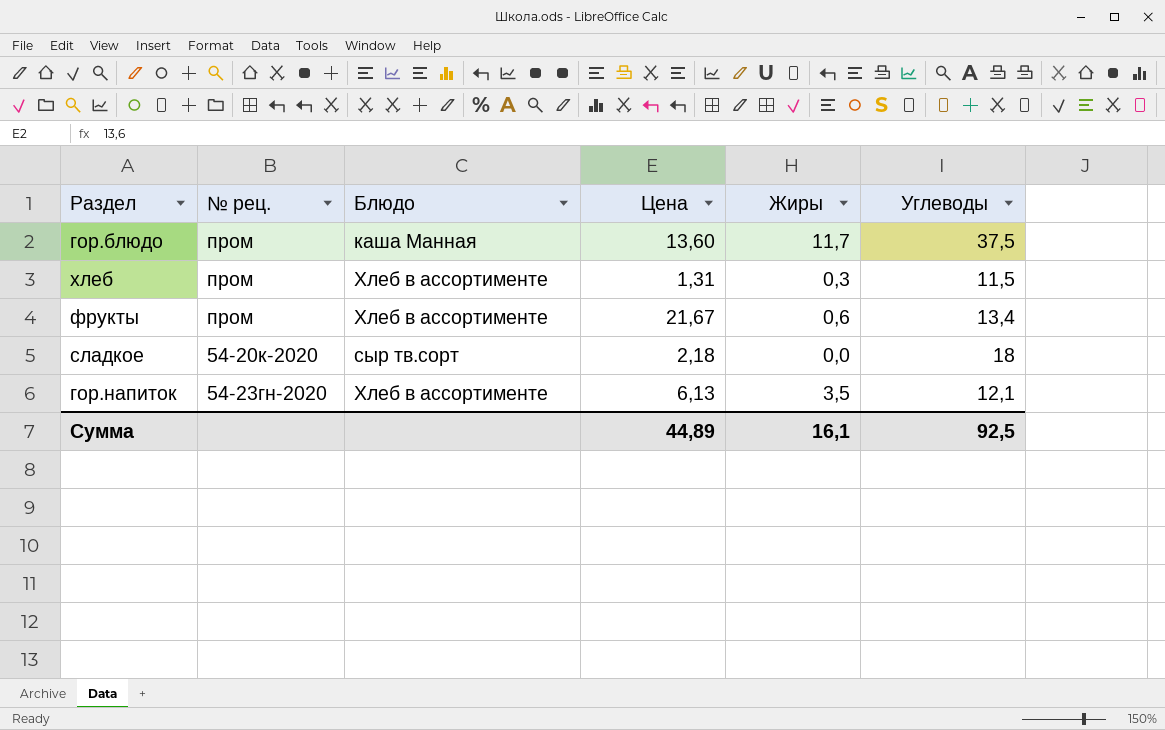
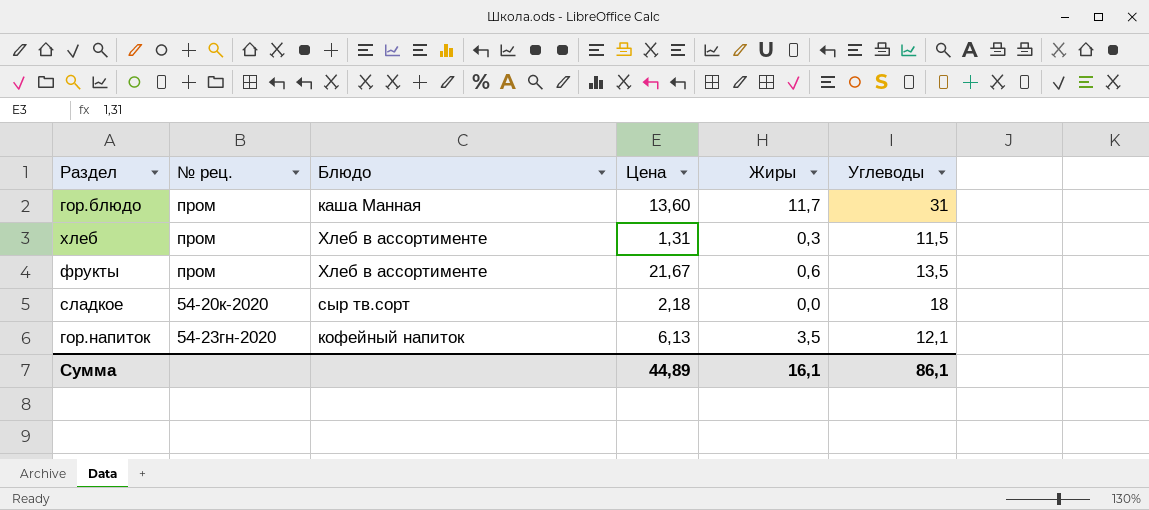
гор.блюдо | Углеводы: 37,5 -> 31
фрукты | Углеводы: 13,4 -> 13,5
гор.напиток | Блюдо: Хлеб в ассортименте -> кофейный напиток
Сумма | Углеводы: 92,5 -> 86,1

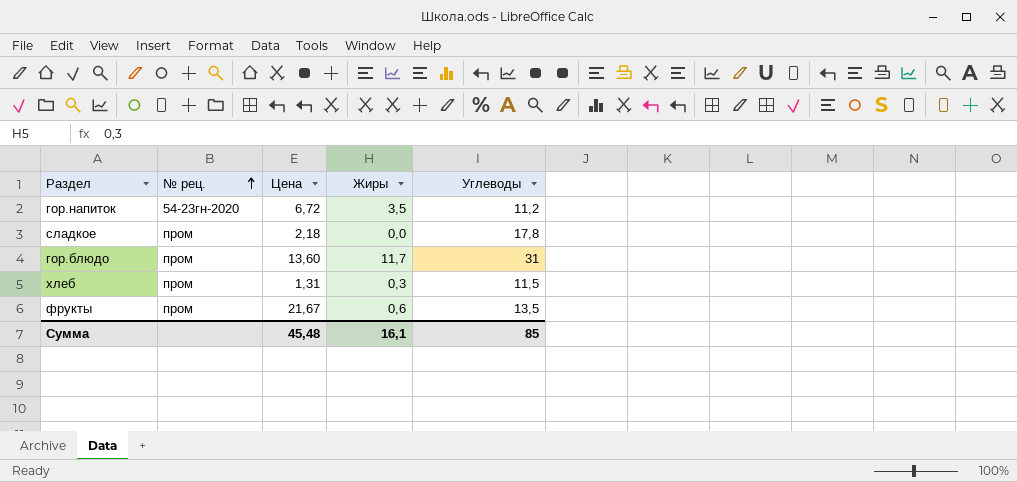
row order: none -> № рец. ascending
column Блюдо | position: 3 -> none
гор.напиток | Цена: 6,13 -> 6,72
гор.напиток | Углеводы: 12,1 -> 11,2
сладкое | № рец.: 54-20к-2020 -> пром
сладкое | Углеводы: 18 -> 17,8
Сумма | Цена: 44,89 -> 45,48
Сумма | Углеводы: 86,1 -> 85

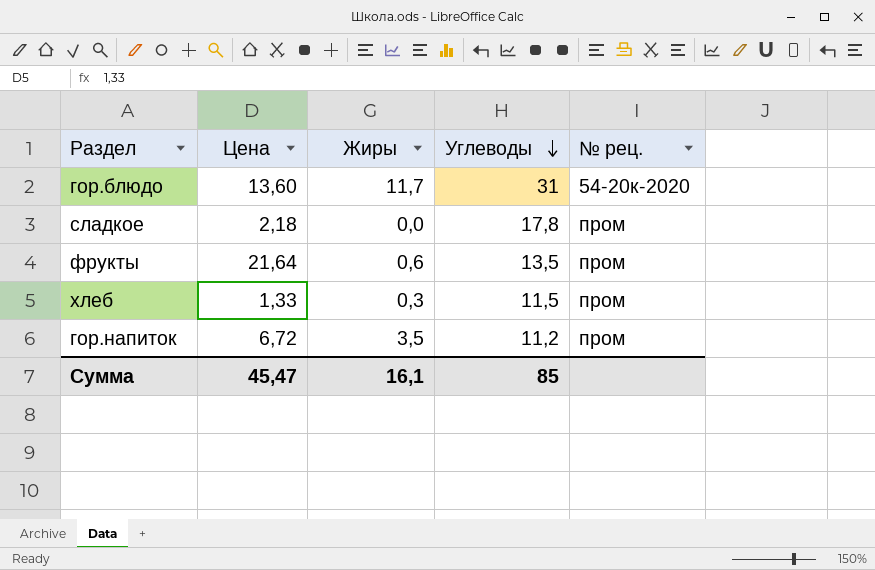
row order: № рец. ascending -> Углеводы descending
column № рец. | position: 2 -> 5
гор.блюдо | № рец.: пром -> 54-20к-2020
фрукты | Цена: 21,67 -> 21,64
хлеб | Цена: 1,31 -> 1,33
гор.напиток | № рец.: 54-23гн-2020 -> пром
Сумма | Цена: 45,48 -> 45,47

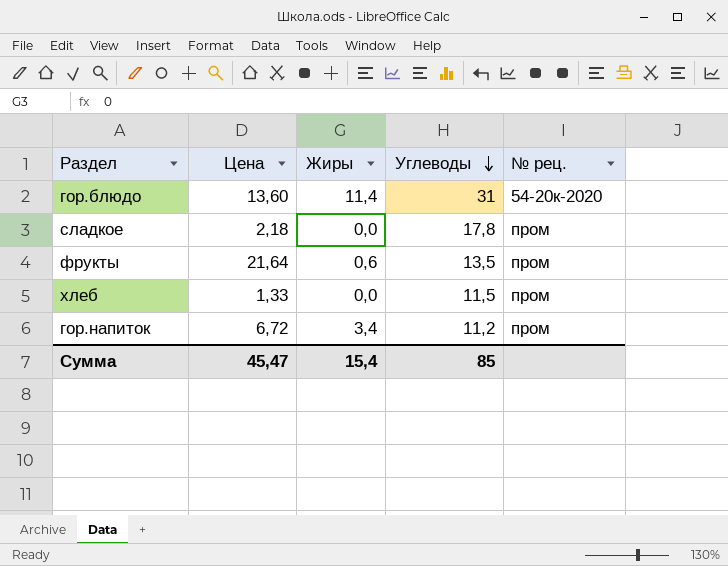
гор.блюдо | Жиры: 11,7 -> 11,4
хлеб | Жиры: 0,3 -> 0,0
гор.напиток | Жиры: 3,5 -> 3,4
Сумма | Жиры: 16,1 -> 15,4

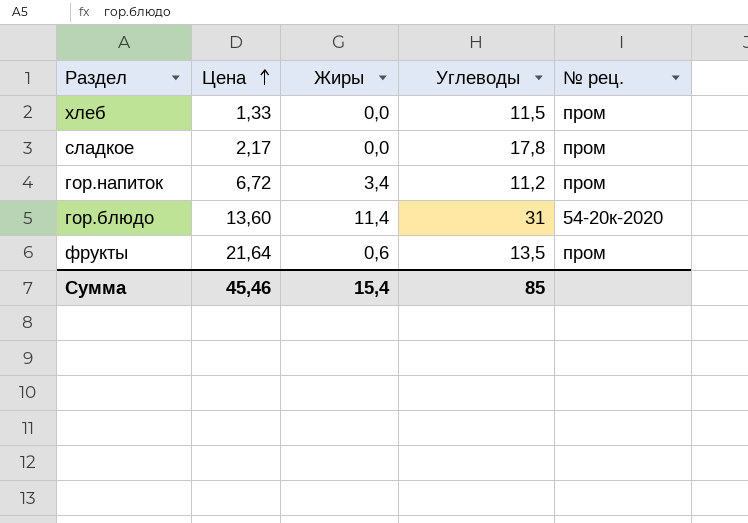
row order: Углеводы descending -> Цена ascending
сладкое | Цена: 2,18 -> 2,17
Сумма | Цена: 45,47 -> 45,46

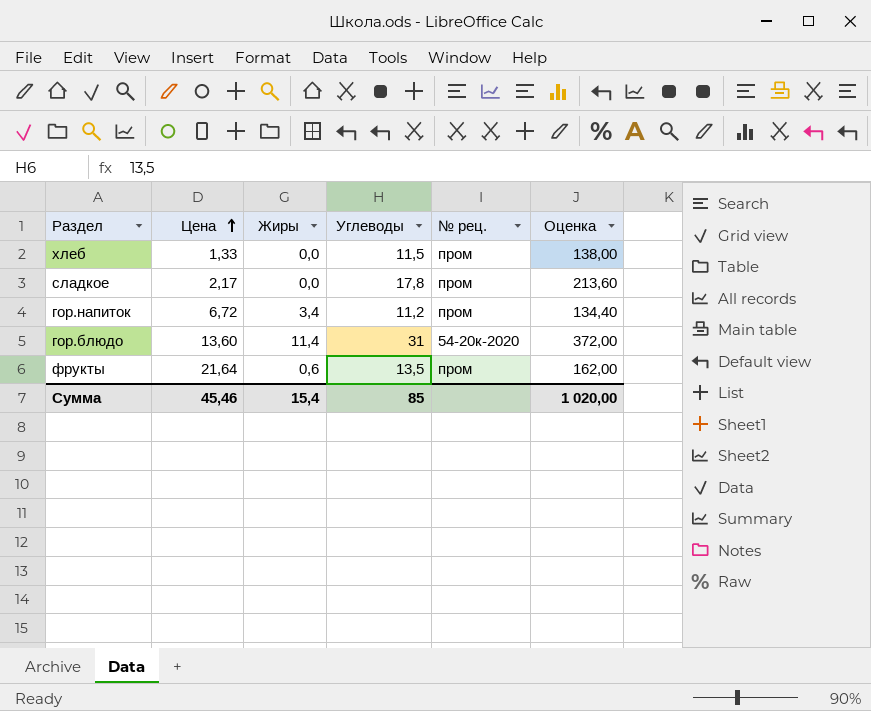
column Оценка | formula: none -> [Углеводы] * 12

